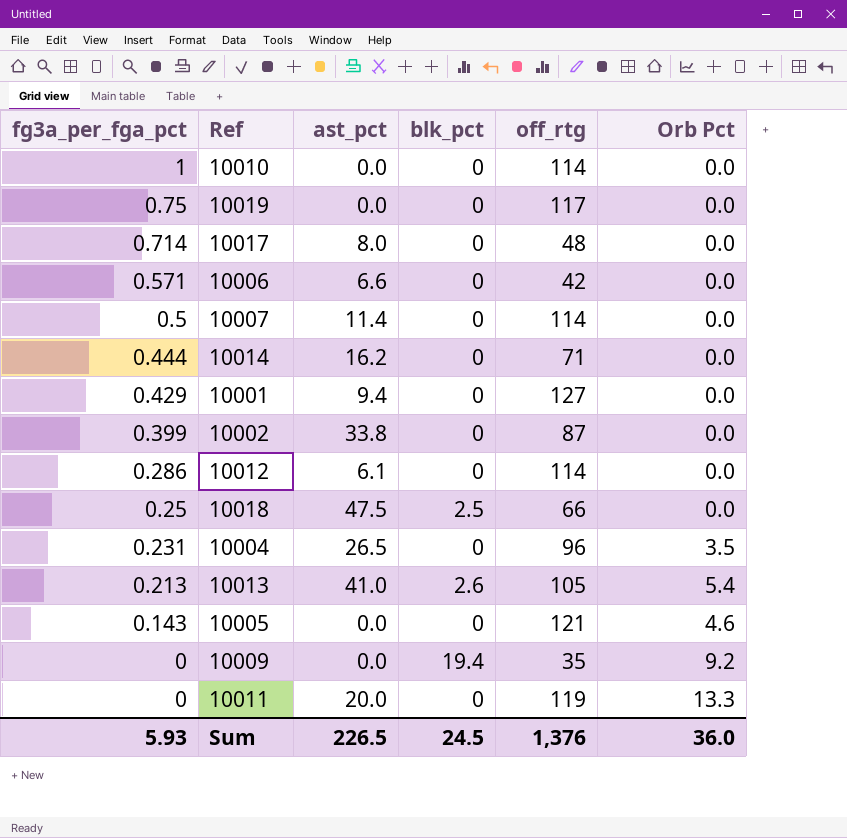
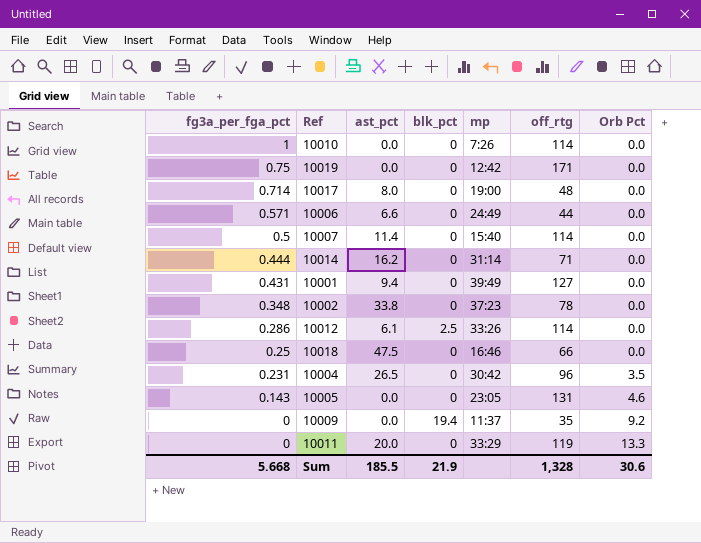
column mp | position: none -> 5
row 10013: 0.213 | 41.0 | 2.6 | 105 | 5.4 -> none
10019 | off_rtg: 117 -> 171
10006 | off_rtg: 42 -> 44
10001 | fg3a_per_fga_pct: 0.429 -> 0.431
10002 | fg3a_per_fga_pct: 0.399 -> 0.348
10002 | off_rtg: 87 -> 78
10012 | blk_pct: 0 -> 2.5
10018 | blk_pct: 2.5 -> 0
10005 | off_rtg: 121 -> 131
Sum | fg3a_per_fga_pct: 5.93 -> 5.668
Sum | ast_pct: 226.5 -> 185.5
Sum | blk_pct: 24.5 -> 21.9
Sum | off_rtg: 1,376 -> 1,328
Sum | Orb Pct: 36.0 -> 30.6

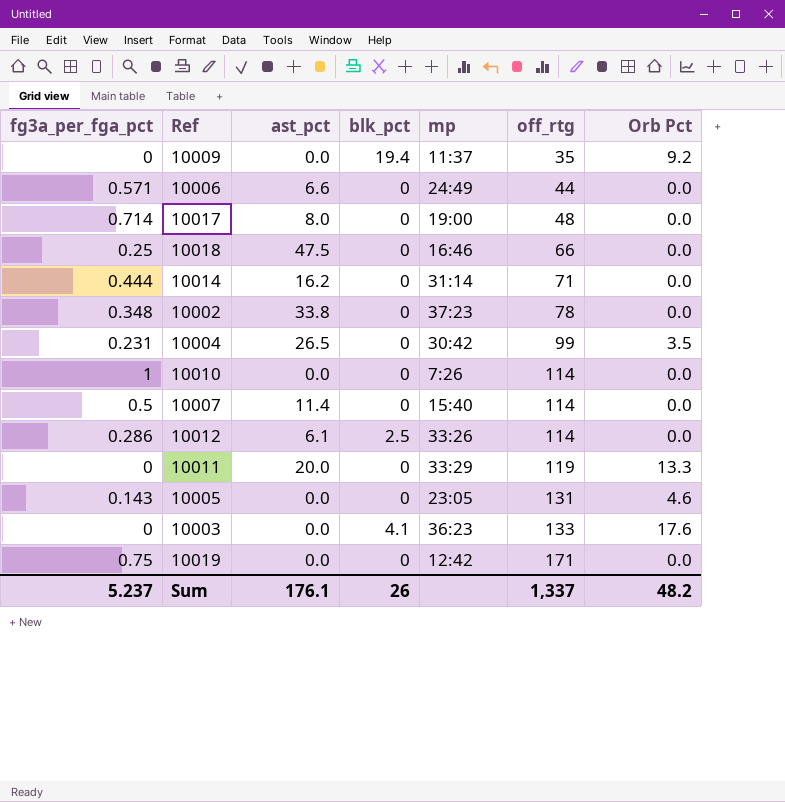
row order: fg3a_per_fga_pct descending -> off_rtg ascending
row 10001: 0.431 | 9.4 | 0 | 39:49 | 127 | 0.0 -> none
10004 | off_rtg: 96 -> 99
row 10003: none -> 0 | 0.0 | 4.1 | 36:23 | 133 | 17.6
Sum | fg3a_per_fga_pct: 5.668 -> 5.237
Sum | ast_pct: 185.5 -> 176.1
Sum | blk_pct: 21.9 -> 26
Sum | off_rtg: 1,328 -> 1,337
Sum | Orb Pct: 30.6 -> 48.2

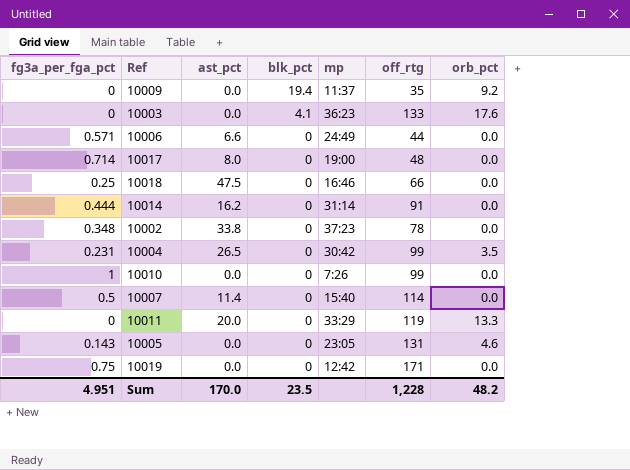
row order: off_rtg ascending -> blk_pct descending
column name: Orb Pct -> orb_pct
row 10012: 0.286 | 6.1 | 2.5 | 33:26 | 114 | 0.0 -> none
10014 | off_rtg: 71 -> 91
10010 | off_rtg: 114 -> 99
Sum | fg3a_per_fga_pct: 5.237 -> 4.951
Sum | ast_pct: 176.1 -> 170.0
Sum | blk_pct: 26 -> 23.5
Sum | off_rtg: 1,337 -> 1,228

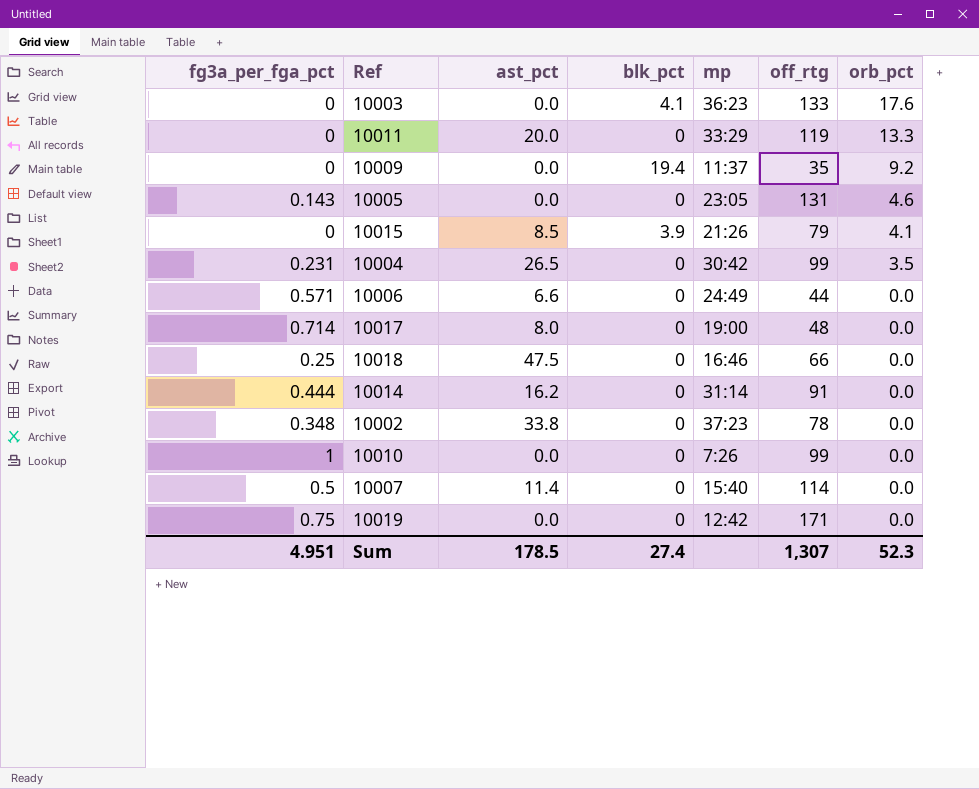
row order: blk_pct descending -> orb_pct descending
row 10015: none -> 0 | 8.5 | 3.9 | 21:26 | 79 | 4.1
Sum | ast_pct: 170.0 -> 178.5
Sum | blk_pct: 23.5 -> 27.4
Sum | off_rtg: 1,228 -> 1,307
Sum | orb_pct: 48.2 -> 52.3

